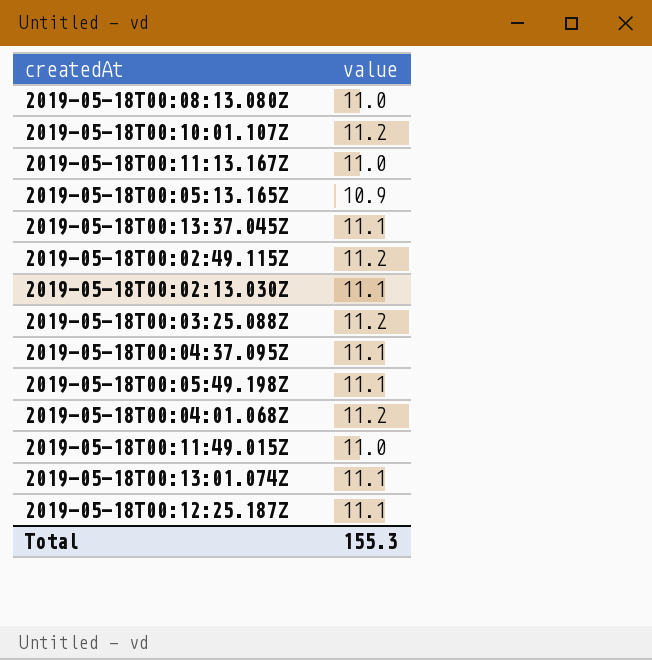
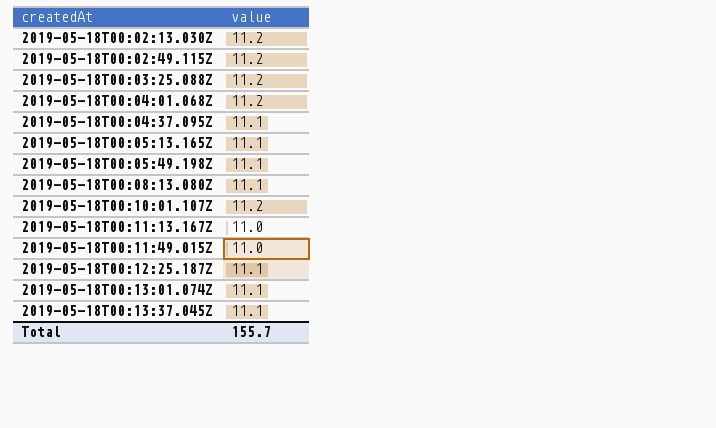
row order: none -> createdAt ascending
2019-05-18T00:02:13.030Z | value: 11.1 -> 11.2
2019-05-18T00:05:13.165Z | value: 10.9 -> 11.1
2019-05-18T00:08:13.080Z | value: 11.0 -> 11.1
Total | value: 155.3 -> 155.7

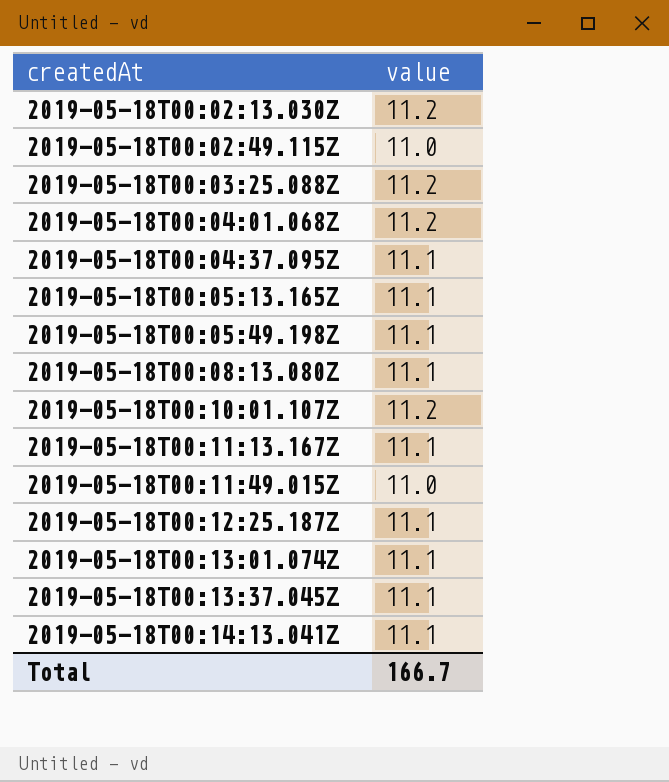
2019-05-18T00:02:49.115Z | value: 11.2 -> 11.0
2019-05-18T00:11:13.167Z | value: 11.0 -> 11.1
row 2019-05-18T00:14:13.041Z: none -> 11.1
Total | value: 155.7 -> 166.7

